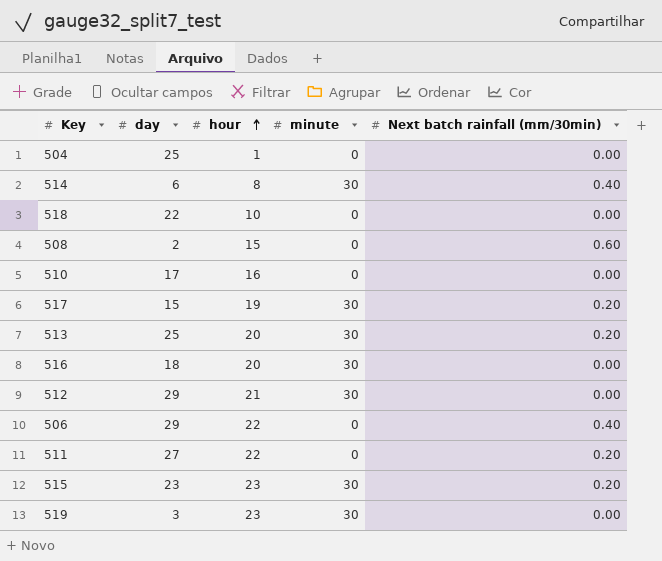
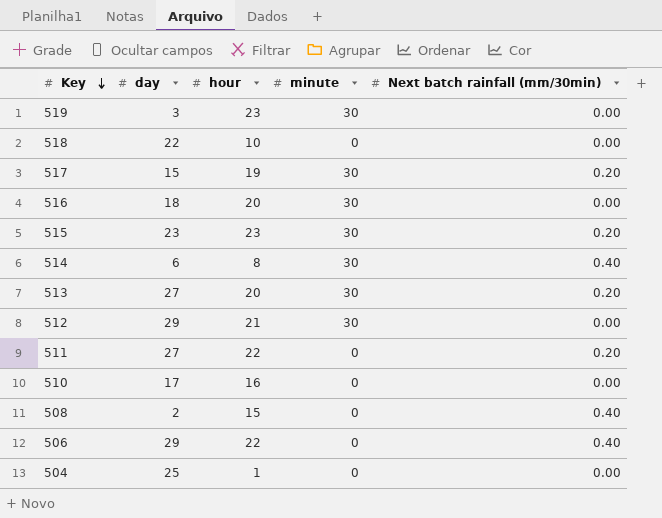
row order: hour ascending -> Key descending
513 | day: 25 -> 27
508 | Next batch rainfall (mm/30min): 0.60 -> 0.40

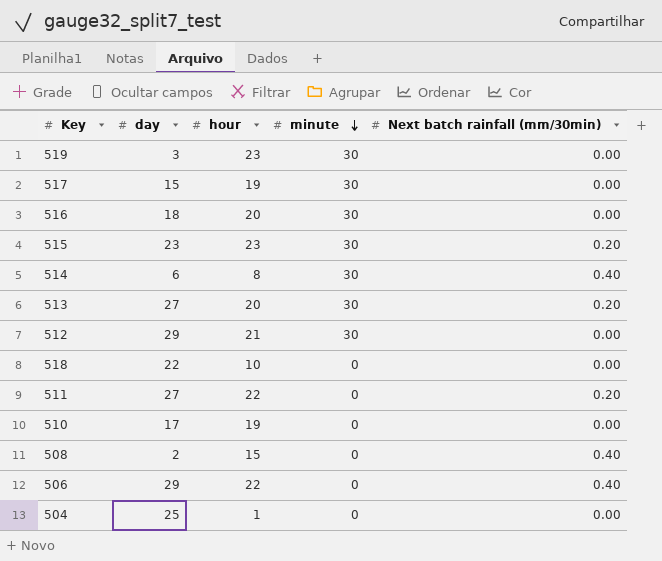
row order: Key descending -> minute descending
517 | Next batch rainfall (mm/30min): 0.20 -> 0.00
510 | hour: 16 -> 19

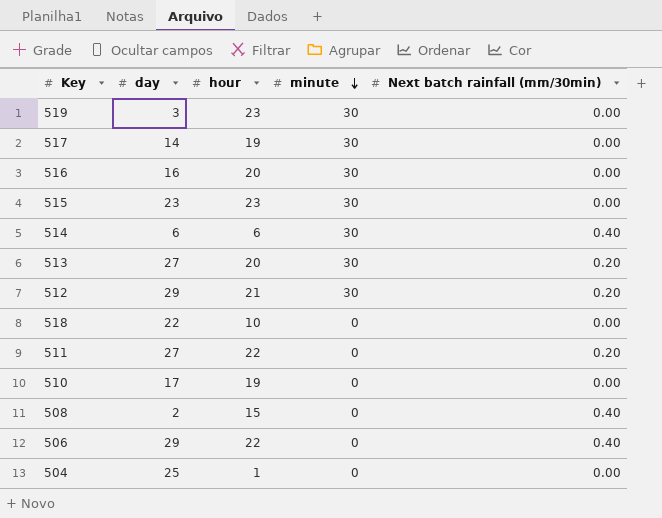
517 | day: 15 -> 14
516 | day: 18 -> 16
515 | Next batch rainfall (mm/30min): 0.20 -> 0.00
514 | hour: 8 -> 6
512 | Next batch rainfall (mm/30min): 0.00 -> 0.20

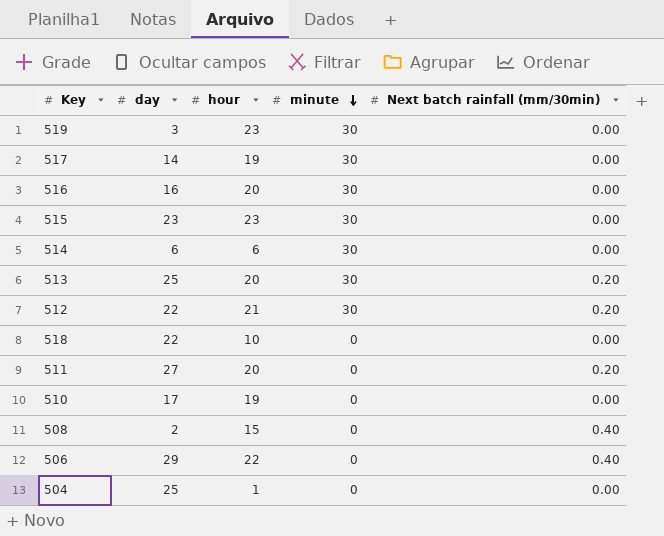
514 | Next batch rainfall (mm/30min): 0.40 -> 0.00
513 | day: 27 -> 25
512 | day: 29 -> 22
511 | hour: 22 -> 20

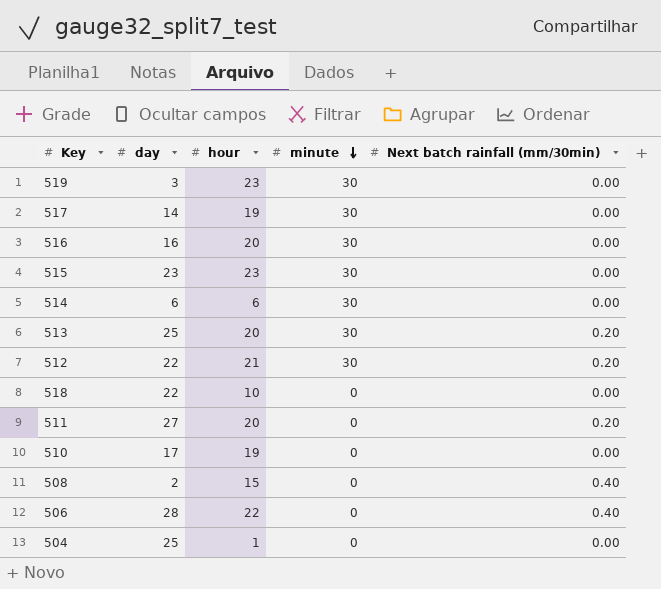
506 | day: 29 -> 28

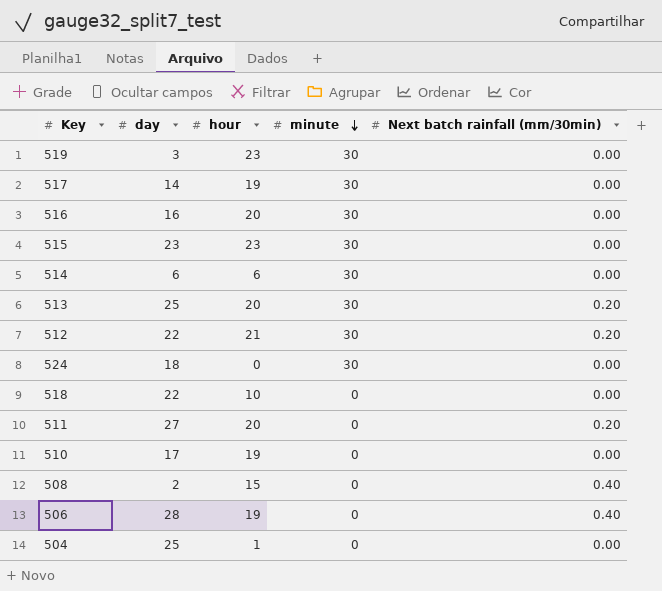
row 524: none -> 18 | 0 | 30 | 0.00
506 | hour: 22 -> 19

